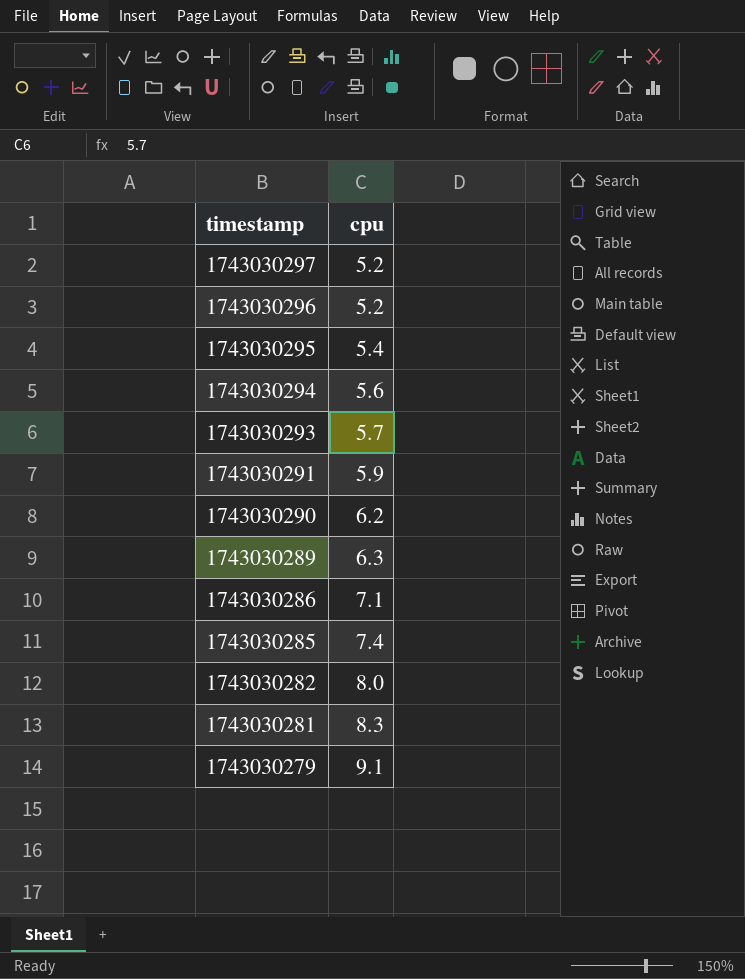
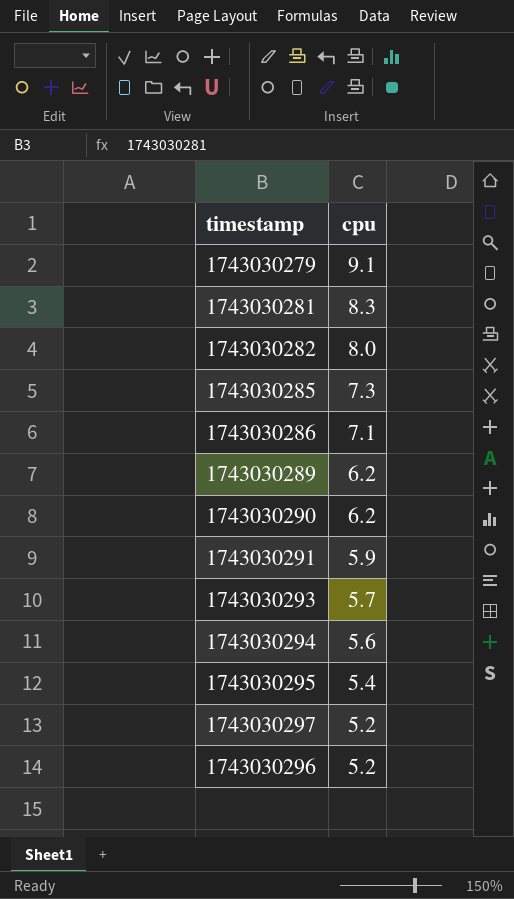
row order: timestamp descending -> cpu descending
1743030285 | cpu: 7.4 -> 7.3
1743030289 | cpu: 6.3 -> 6.2

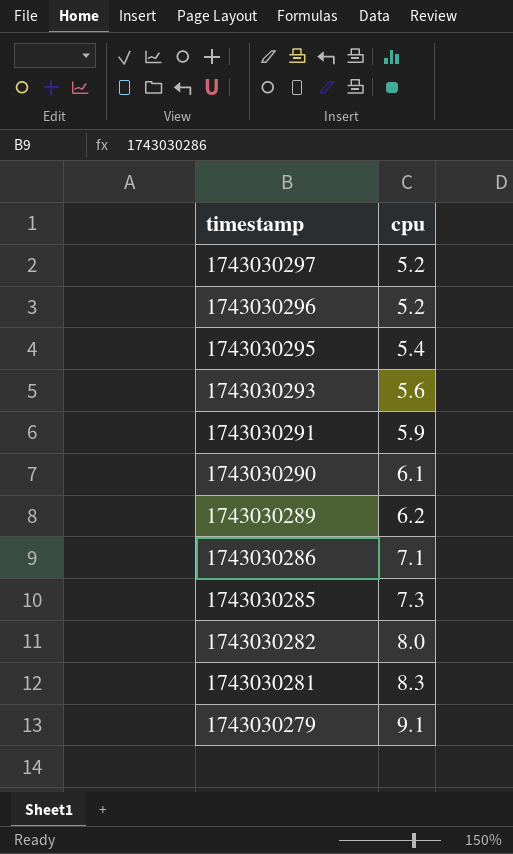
row order: cpu descending -> timestamp descending
row 1743030294: 5.6 -> none
1743030293 | cpu: 5.7 -> 5.6
1743030290 | cpu: 6.2 -> 6.1

